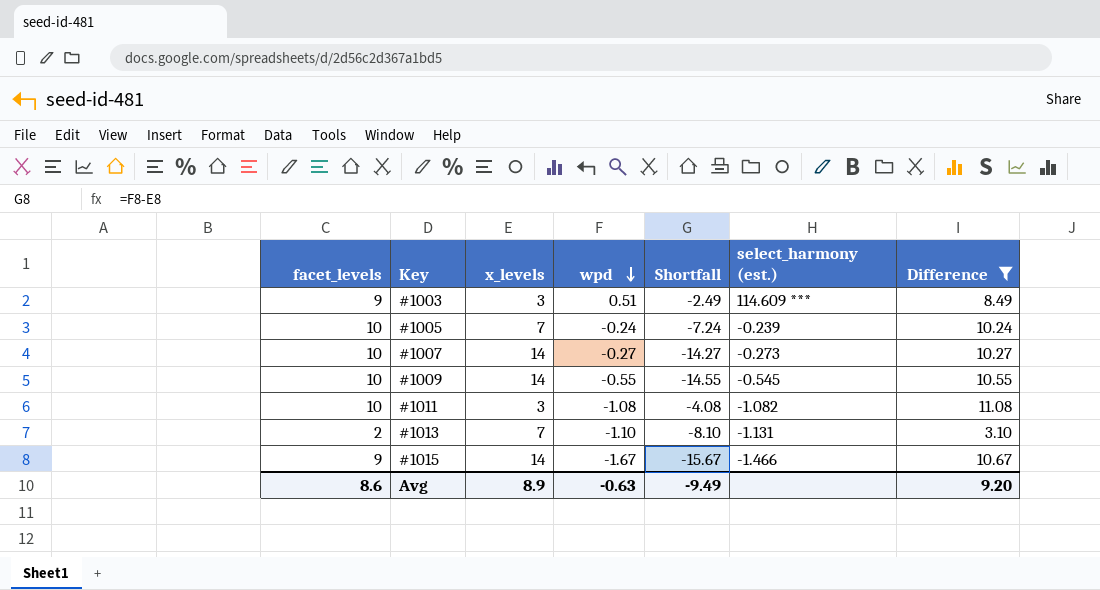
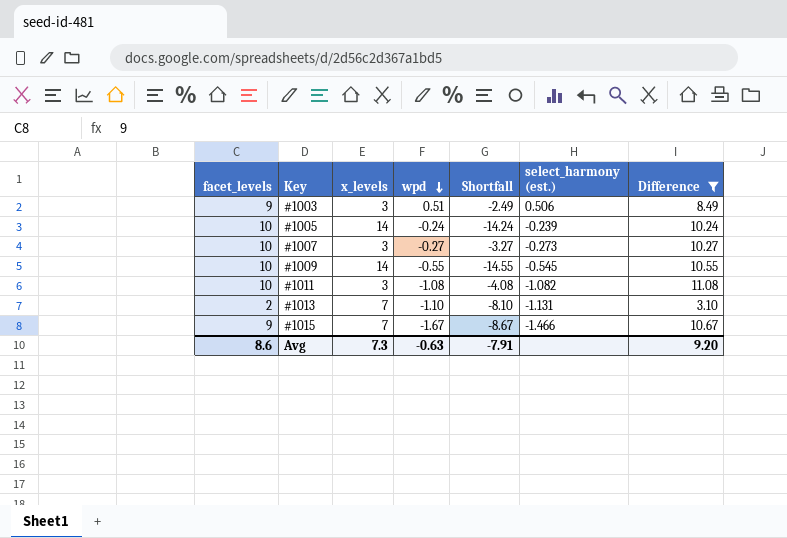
#1003 | select_harmony (est.): 114.609 *** -> 0.506
#1005 | x_levels: 7 -> 14
#1005 | Shortfall: -7.24 -> -14.24
#1007 | x_levels: 14 -> 3
#1007 | Shortfall: -14.27 -> -3.27
#1015 | x_levels: 14 -> 7
#1015 | Shortfall: -15.67 -> -8.67
Avg | x_levels: 8.9 -> 7.3
Avg | Shortfall: -9.49 -> -7.91

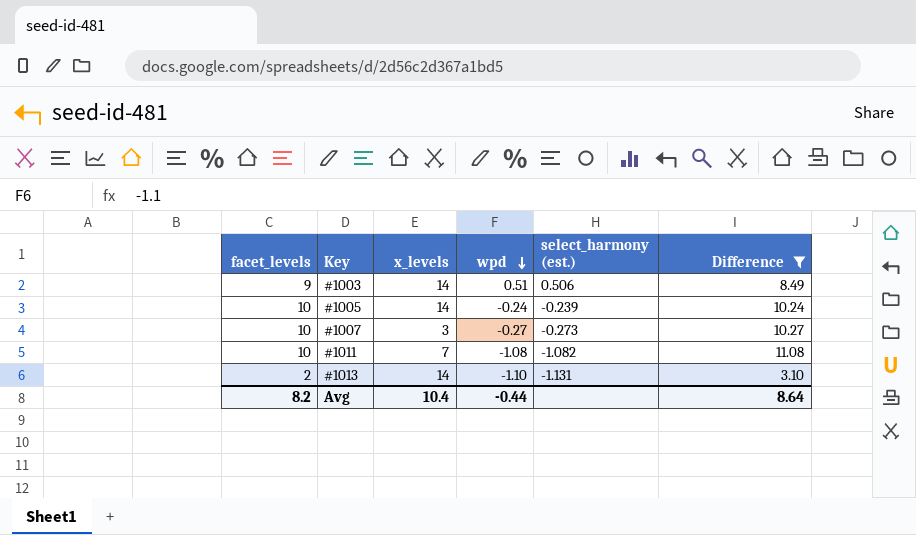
column Shortfall | formula: [wpd] - [x_levels] -> none
row #1009: 10 | 14 | -0.55 | -14.55 | -0.545 | 10.55 -> none
row #1015: 9 | 7 | -1.67 | -8.67 | -1.466 | 10.67 -> none
#1003 | x_levels: 3 -> 14
#1011 | x_levels: 3 -> 7
#1013 | x_levels: 7 -> 14
Avg | facet_levels: 8.6 -> 8.2
Avg | x_levels: 7.3 -> 10.4
Avg | wpd: -0.63 -> -0.44
Avg | Difference: 9.20 -> 8.64

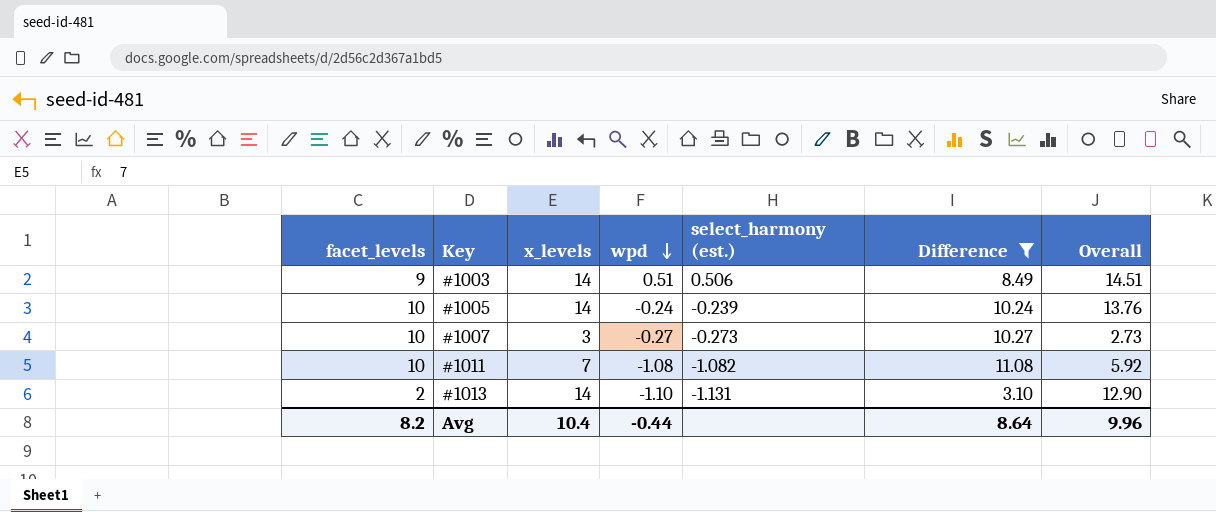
column Overall | formula: none -> [x_levels] + [wpd]

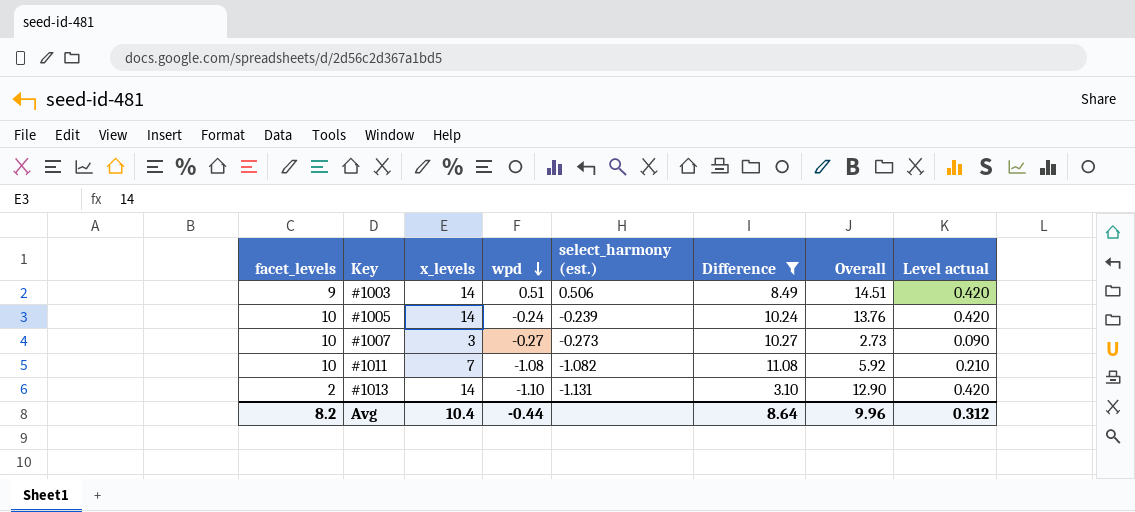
column Level actual | formula: none -> [x_levels] * 0.03

